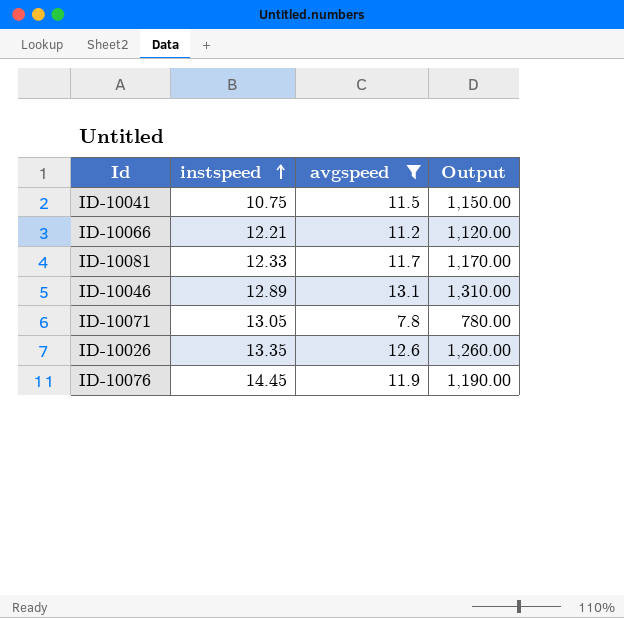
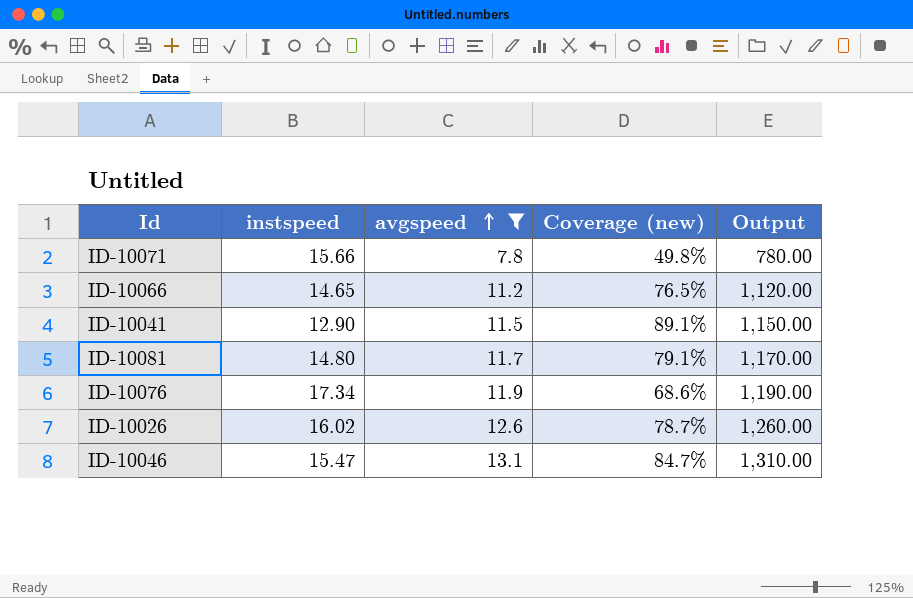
row order: instspeed ascending -> avgspeed ascending
column Coverage (new) | formula: none -> [avgspeed] / [instspeed]
ID-10071 | instspeed: 13.05 -> 15.66
ID-10066 | instspeed: 12.21 -> 14.65
ID-10041 | instspeed: 10.75 -> 12.90
ID-10081 | instspeed: 12.33 -> 14.80
ID-10076 | instspeed: 14.45 -> 17.34
ID-10026 | instspeed: 13.35 -> 16.02
ID-10046 | instspeed: 12.89 -> 15.47

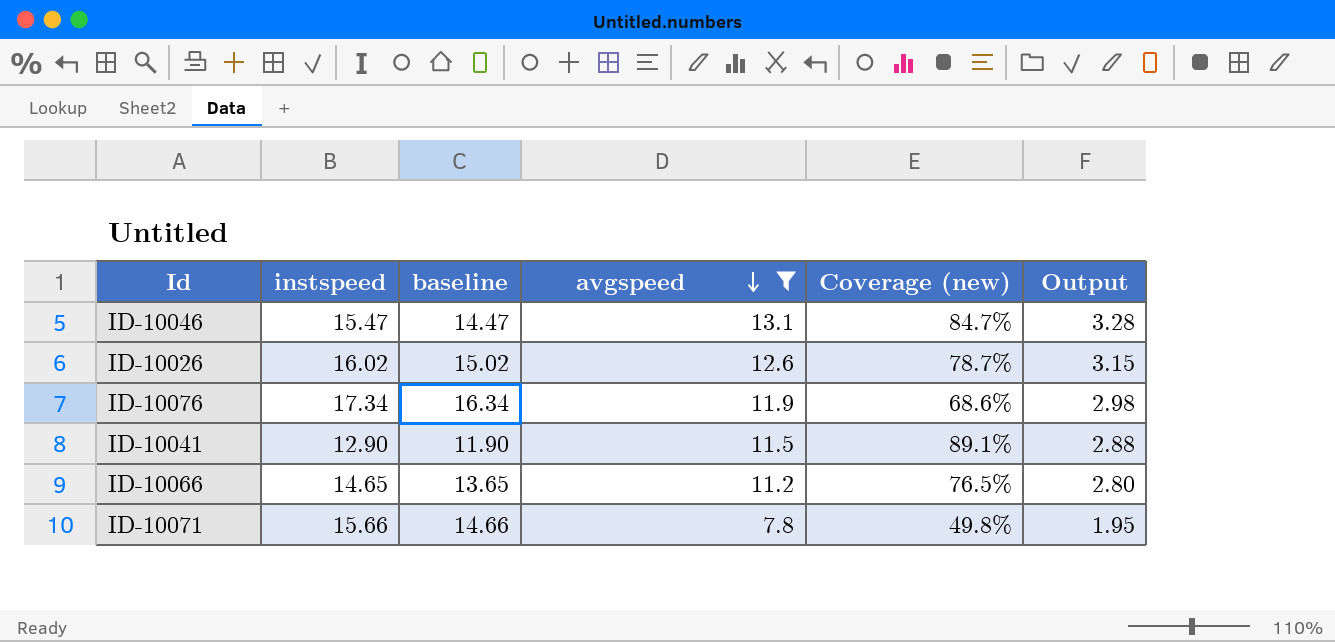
row order: avgspeed ascending -> avgspeed descending
column baseline | formula: none -> [instspeed] - 1
column Output | formula: [avgspeed] * 100 -> [avgspeed] * 0.25
row ID-10081: 14.80 | 11.7 | 79.1% | 1,170.00 -> none

